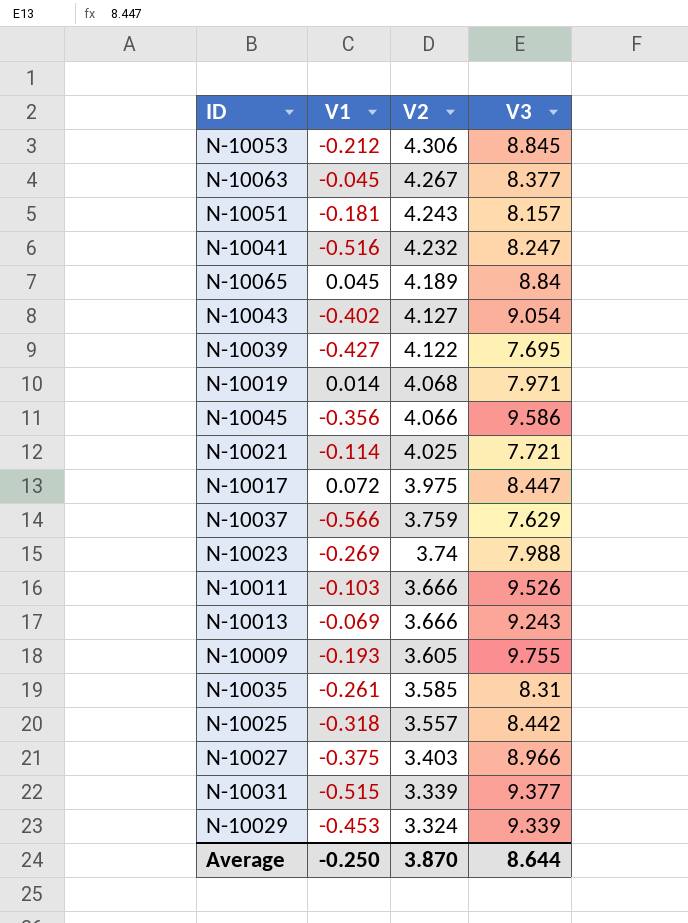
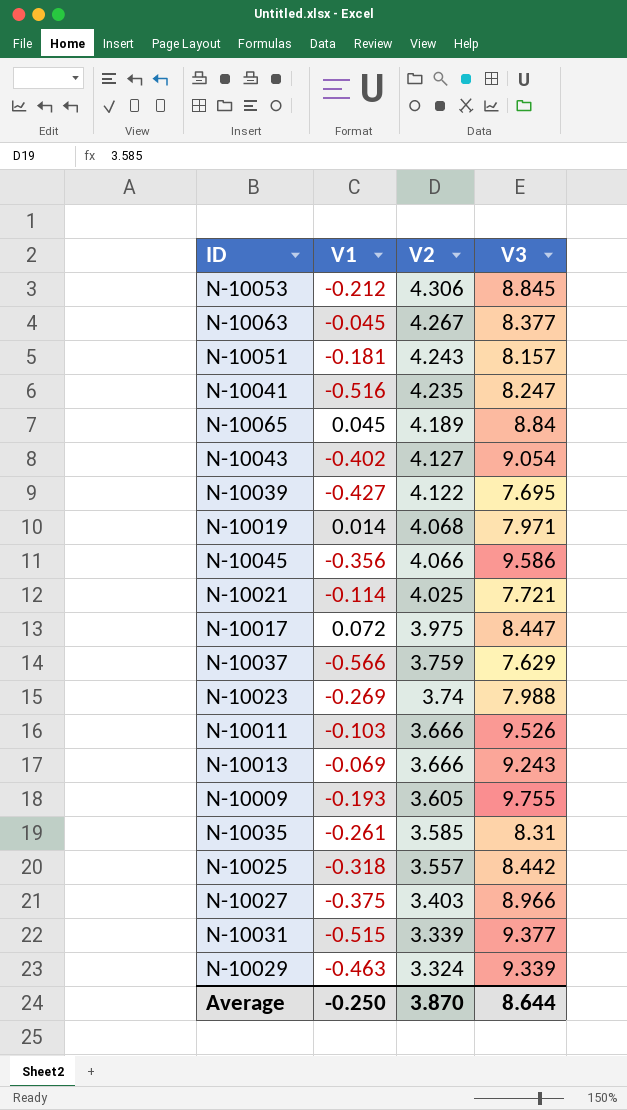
N-10041 | V2: 4.232 -> 4.235
N-10029 | V1: -0.453 -> -0.463

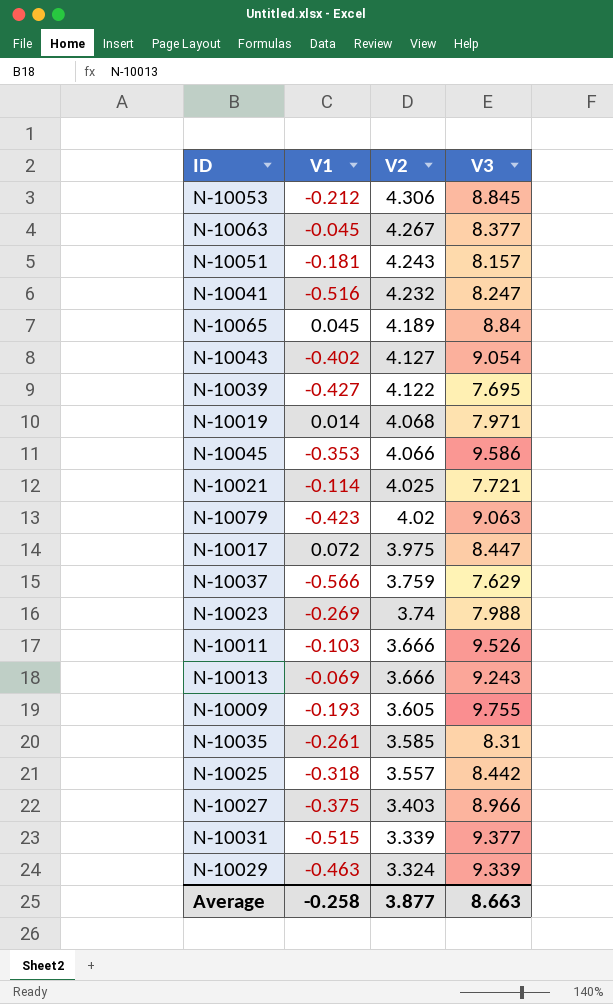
N-10041 | V2: 4.235 -> 4.232
N-10045 | V1: -0.356 -> -0.353
row N-10079: none -> -0.423 | 4.02 | 9.063
Average | V1: -0.250 -> -0.258
Average | V2: 3.870 -> 3.877
Average | V3: 8.644 -> 8.663

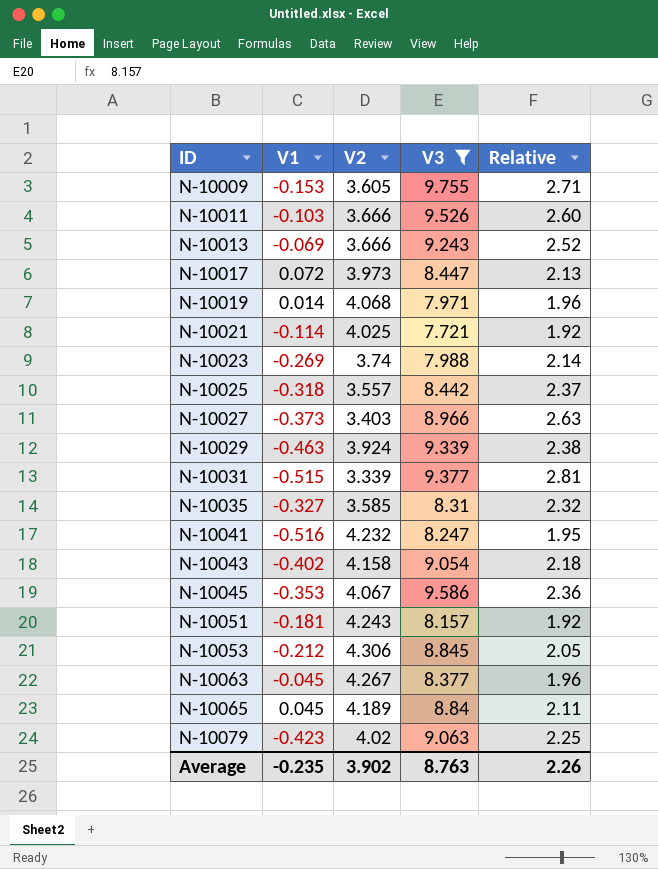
filter: none -> V3 >= 7.721
row order: V2 descending -> ID ascending
column Relative | formula: none -> [V3] / [V2]
N-10009 | V1: -0.193 -> -0.153
N-10017 | V2: 3.975 -> 3.973
N-10027 | V1: -0.375 -> -0.373
N-10029 | V2: 3.324 -> 3.924
N-10035 | V1: -0.261 -> -0.327
N-10043 | V2: 4.127 -> 4.158
N-10045 | V2: 4.066 -> 4.067
Average | V1: -0.258 -> -0.235
Average | V2: 3.877 -> 3.902
Average | V3: 8.663 -> 8.763

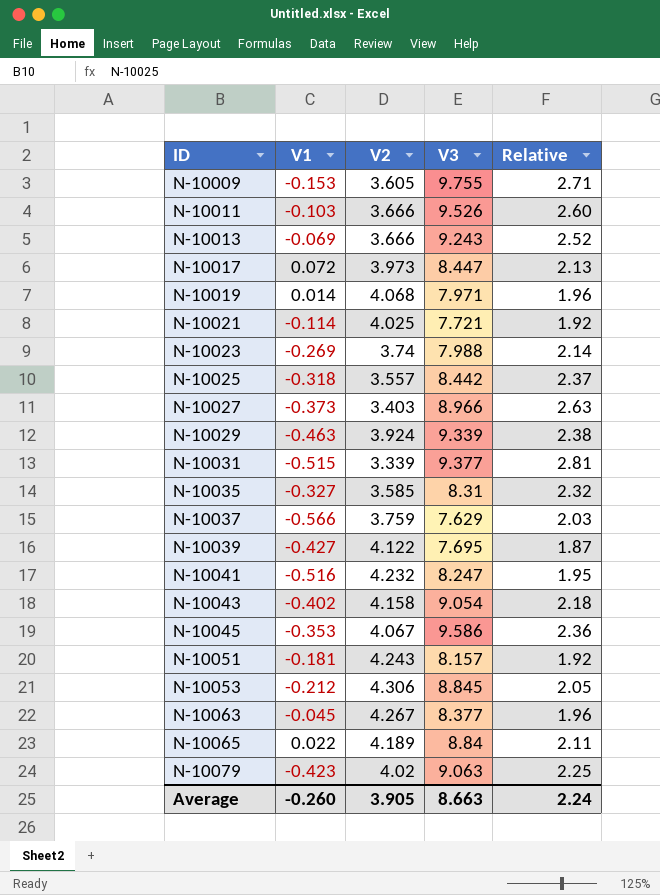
filter: V3 >= 7.721 -> none
N-10065 | V1: 0.045 -> 0.022
Average | V1: -0.235 -> -0.260
Average | V2: 3.902 -> 3.905
Average | V3: 8.763 -> 8.663
Average | Relative: 2.26 -> 2.24

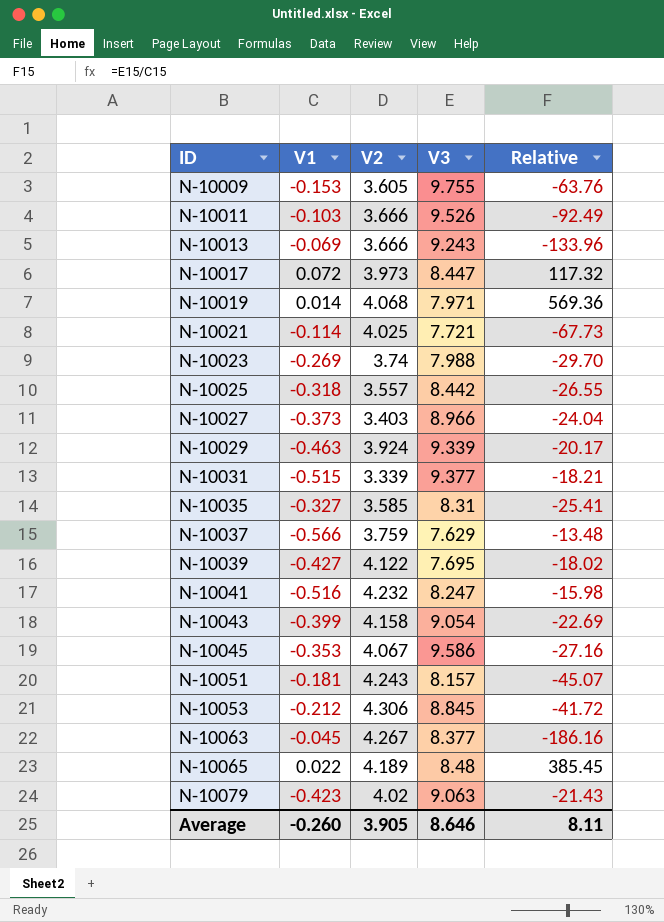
column Relative | formula: [V3] / [V2] -> [V3] / [V1]
N-10043 | V1: -0.402 -> -0.399
N-10065 | V3: 8.84 -> 8.48
Average | V3: 8.663 -> 8.646
Average | Relative: 2.24 -> 8.11

